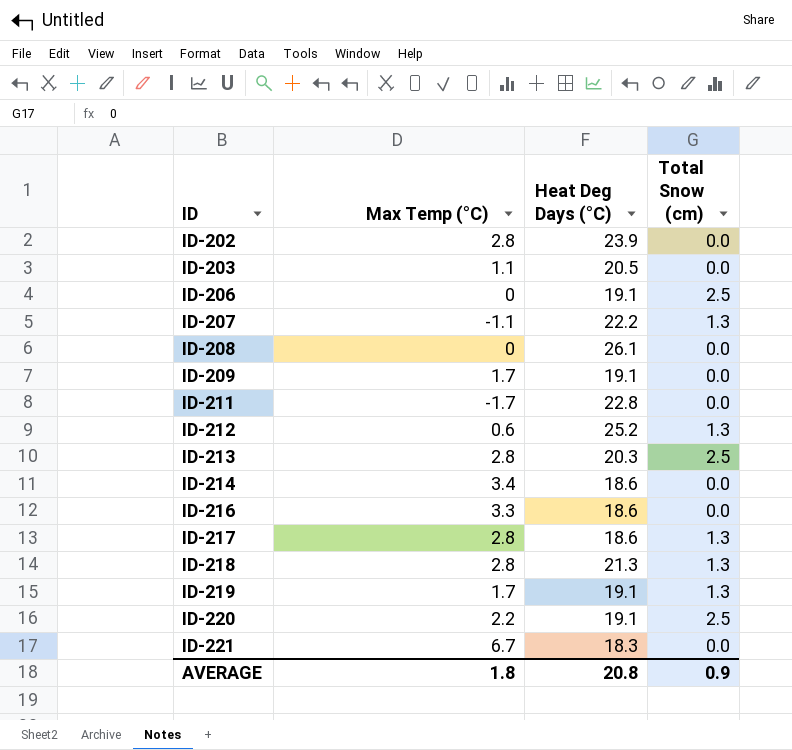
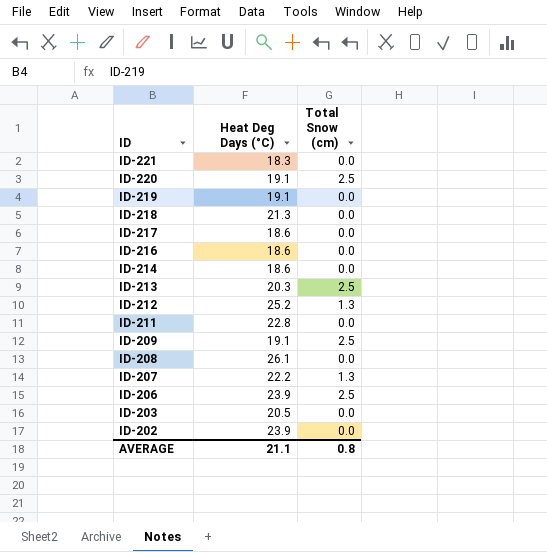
row order: ID ascending -> ID descending
column Max Temp (°C) | position: 2 -> none
ID-219 | Total Snow (cm): 1.3 -> 0.0
ID-218 | Total Snow (cm): 1.3 -> 0.0
ID-217 | Total Snow (cm): 1.3 -> 0.0
ID-209 | Total Snow (cm): 0.0 -> 2.5
ID-206 | Heat Deg Days (°C): 19.1 -> 23.9
AVERAGE | Heat Deg Days (°C): 20.8 -> 21.1
AVERAGE | Total Snow (cm): 0.9 -> 0.8

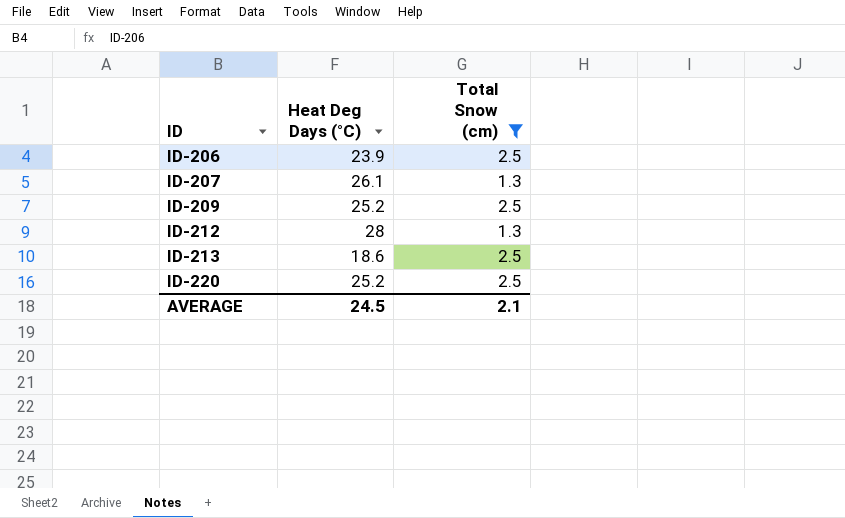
filter: none -> Total Snow (cm) != 0.0
row order: ID descending -> ID ascending
ID-207 | Heat Deg Days (°C): 22.2 -> 26.1
ID-209 | Heat Deg Days (°C): 19.1 -> 25.2
ID-212 | Heat Deg Days (°C): 25.2 -> 28
ID-213 | Heat Deg Days (°C): 20.3 -> 18.6
ID-220 | Heat Deg Days (°C): 19.1 -> 25.2
AVERAGE | Heat Deg Days (°C): 21.1 -> 24.5
AVERAGE | Total Snow (cm): 0.8 -> 2.1

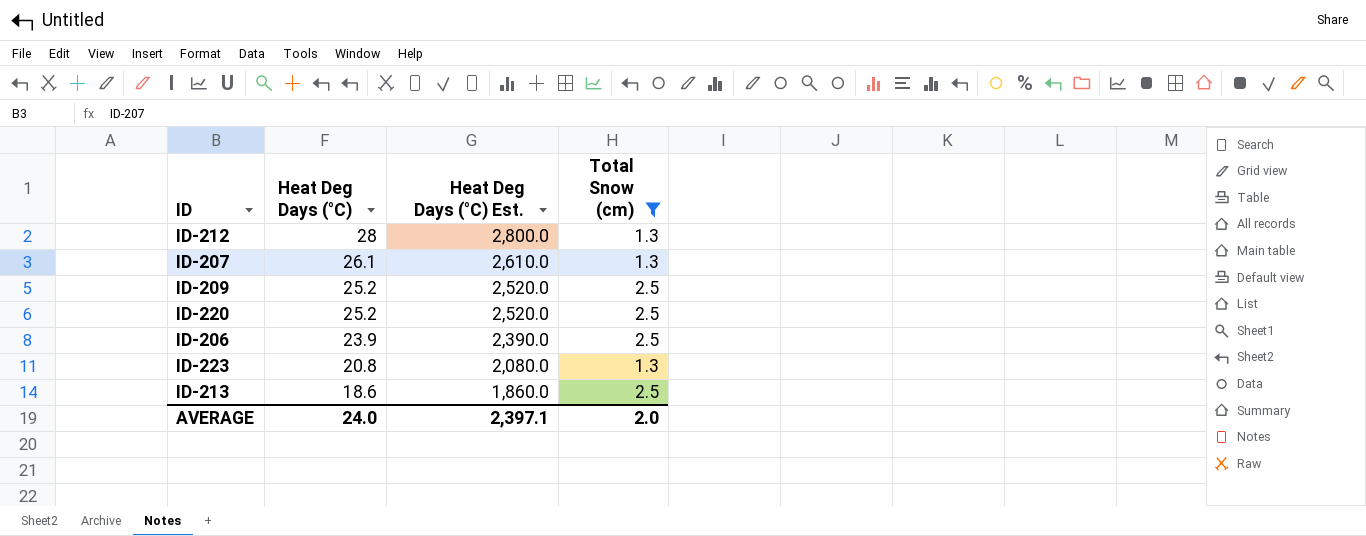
row order: ID ascending -> Heat Deg Days (°C) descending
column Heat Deg Days (°C) Est. | formula: none -> [Heat Deg Days (°C)] * 100
row ID-223: none -> 20.8 | 2,080.0 | 1.3
AVERAGE | Heat Deg Days (°C): 24.5 -> 24.0
AVERAGE | Total Snow (cm): 2.1 -> 2.0

